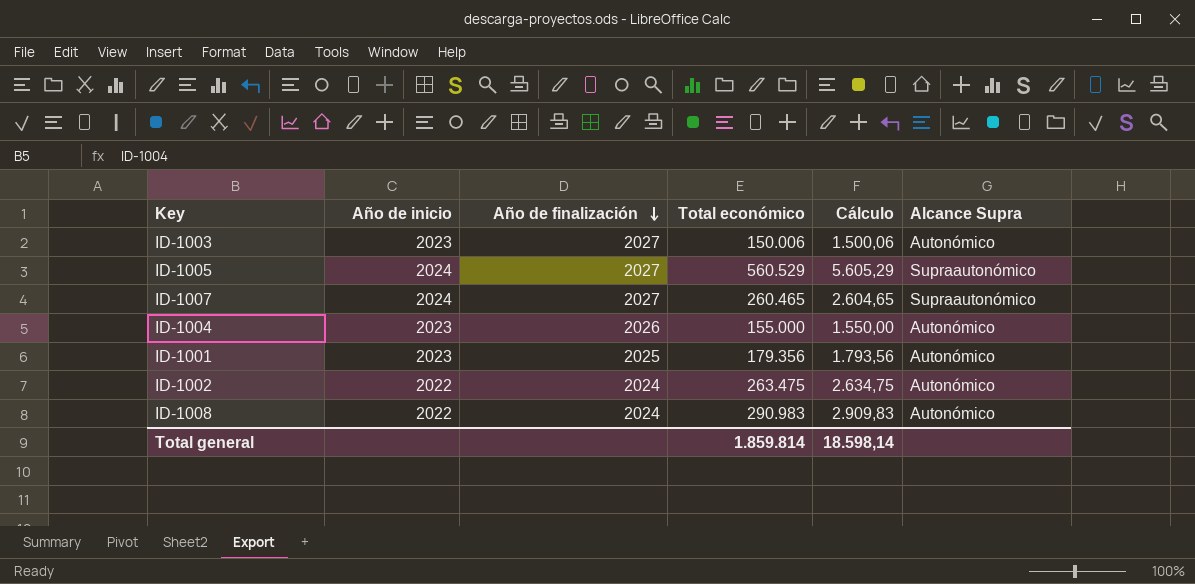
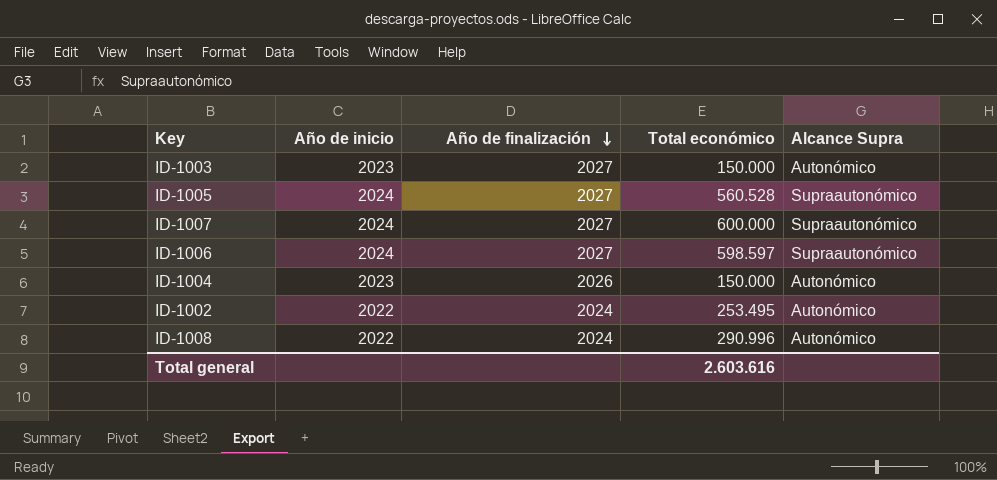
column Cálculo | formula: [Total económico] * 0,01 -> none
row ID-1001: 2023 | 2025 | 179.356 | 1.793,56 | Autonómico -> none
ID-1003 | Total económico: 150.006 -> 150.000
ID-1005 | Total económico: 560.529 -> 560.528
ID-1007 | Total económico: 260.465 -> 600.000
row ID-1006: none -> 2024 | 2027 | 598.597 | Supraautonómico
ID-1004 | Total económico: 155.000 -> 150.000
ID-1002 | Total económico: 263.475 -> 253.495
ID-1008 | Total económico: 290.983 -> 290.996
Total general | Total económico: 1.859.814 -> 2.603.616

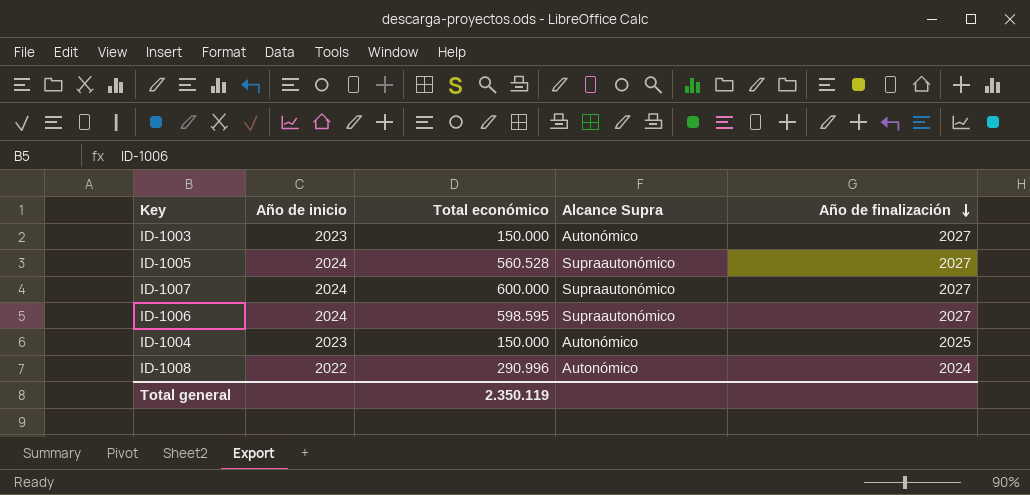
column Año de finalización | position: 3 -> 5
row ID-1002: 2022 | 2024 | 253.495 | Autonómico -> none
ID-1006 | Total económico: 598.597 -> 598.595
ID-1004 | Año de finalización: 2026 -> 2025
Total general | Total económico: 2.603.616 -> 2.350.119

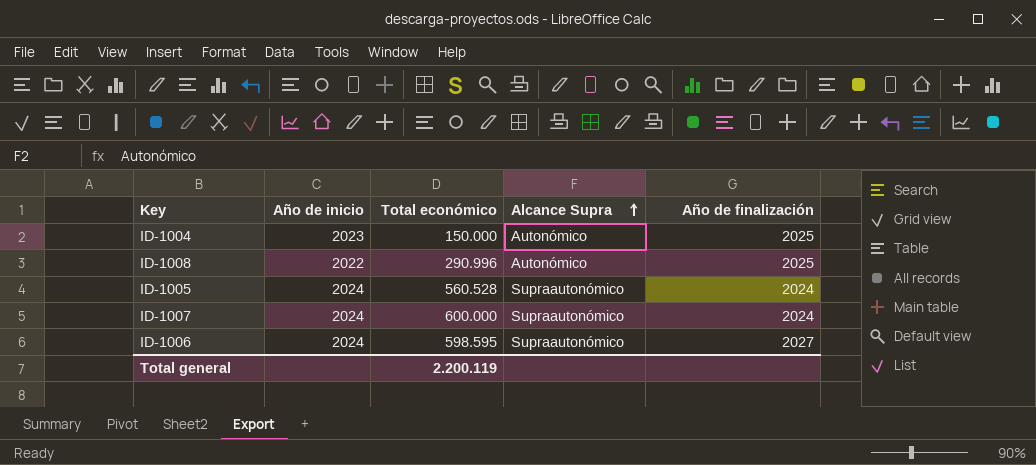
row order: Año de finalización descending -> Alcance Supra ascending
row ID-1003: 2023 | 150.000 | Autonómico | 2027 -> none
ID-1008 | Año de finalización: 2024 -> 2025
ID-1005 | Año de finalización: 2027 -> 2024
ID-1007 | Año de finalización: 2027 -> 2024
Total general | Total económico: 2.350.119 -> 2.200.119

